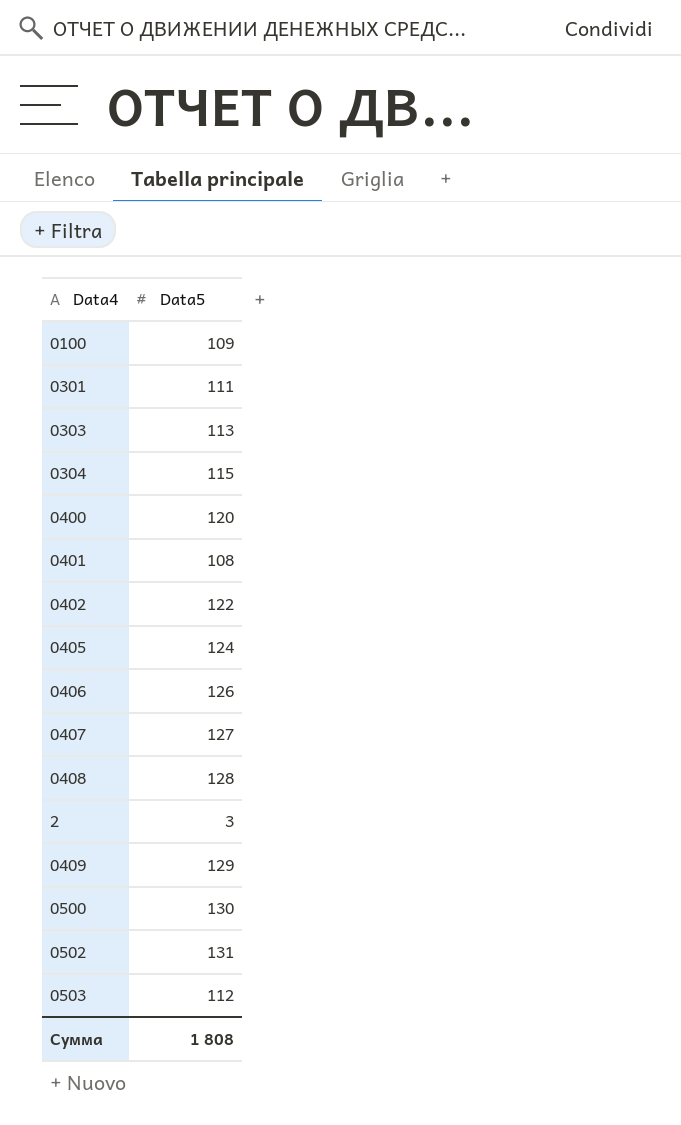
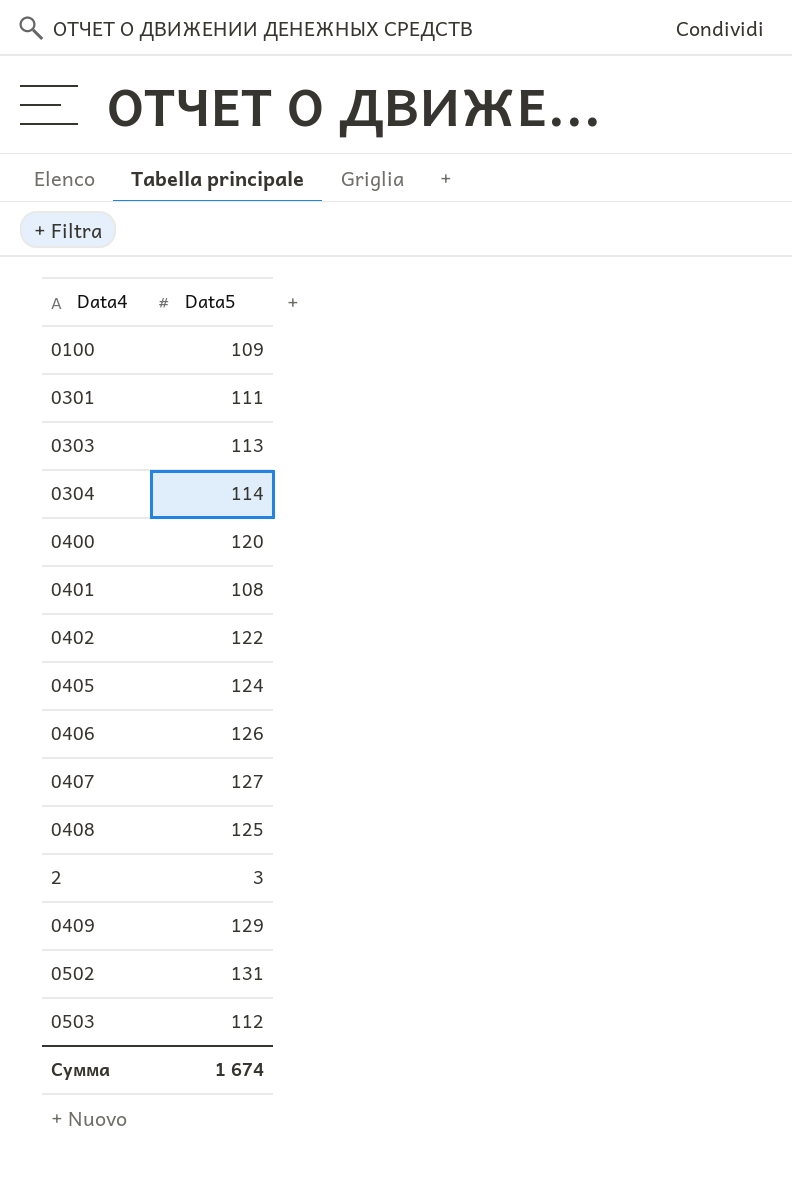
row 0500: 130 -> none
0304 | Data5: 115 -> 114
0408 | Data5: 128 -> 125
Сумма | Data5: 1 808 -> 1 674

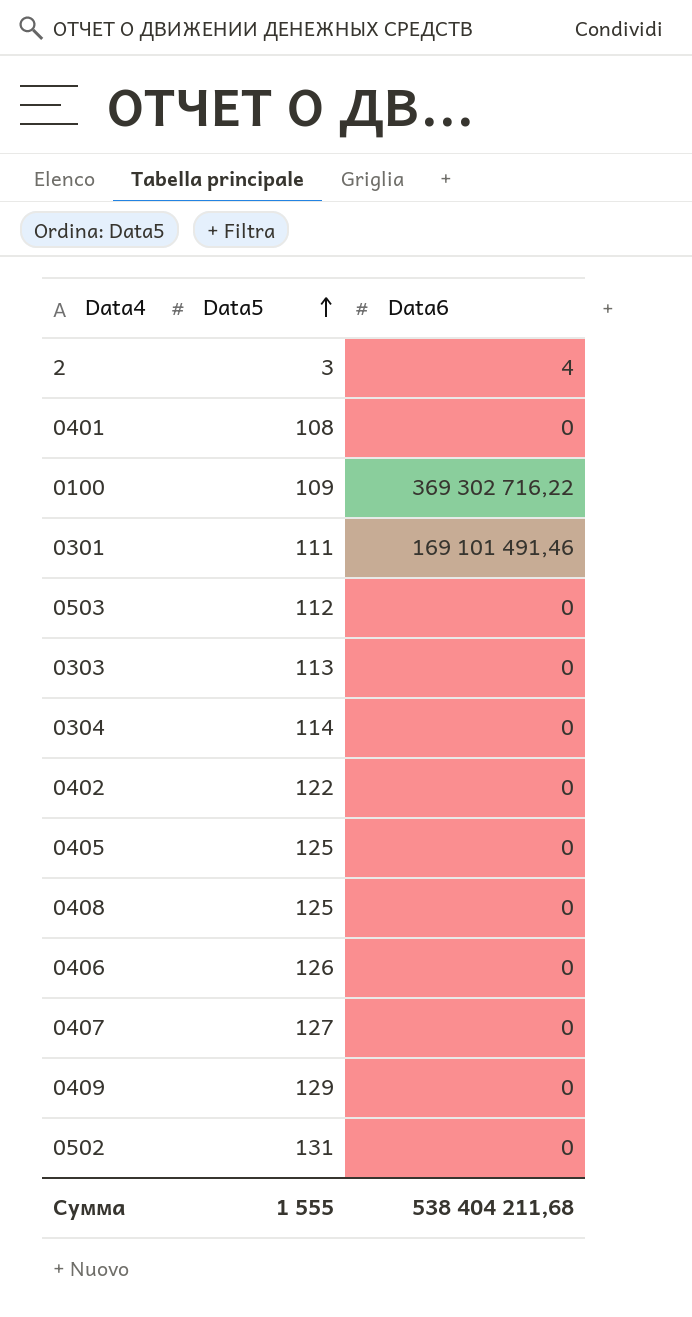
row order: none -> Data5 ascending
column Data6 | position: none -> 3
row 0400: 120 -> none
0405 | Data5: 124 -> 125
Сумма | Data5: 1 674 -> 1 555

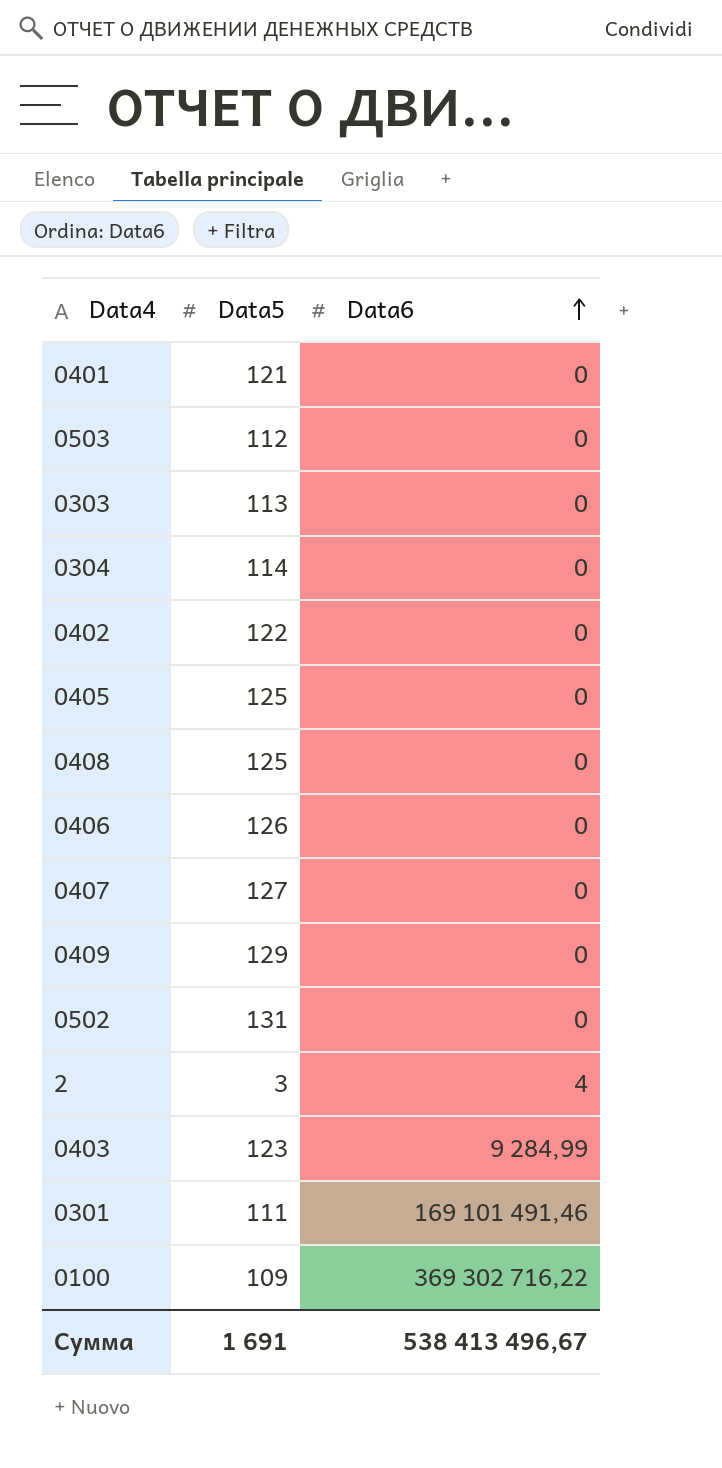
row order: Data5 ascending -> Data6 ascending
0401 | Data5: 108 -> 121
row 0403: none -> 123 | 9 284,99
Сумма | Data5: 1 555 -> 1 691
Сумма | Data6: 538 404 211,68 -> 538 413 496,67

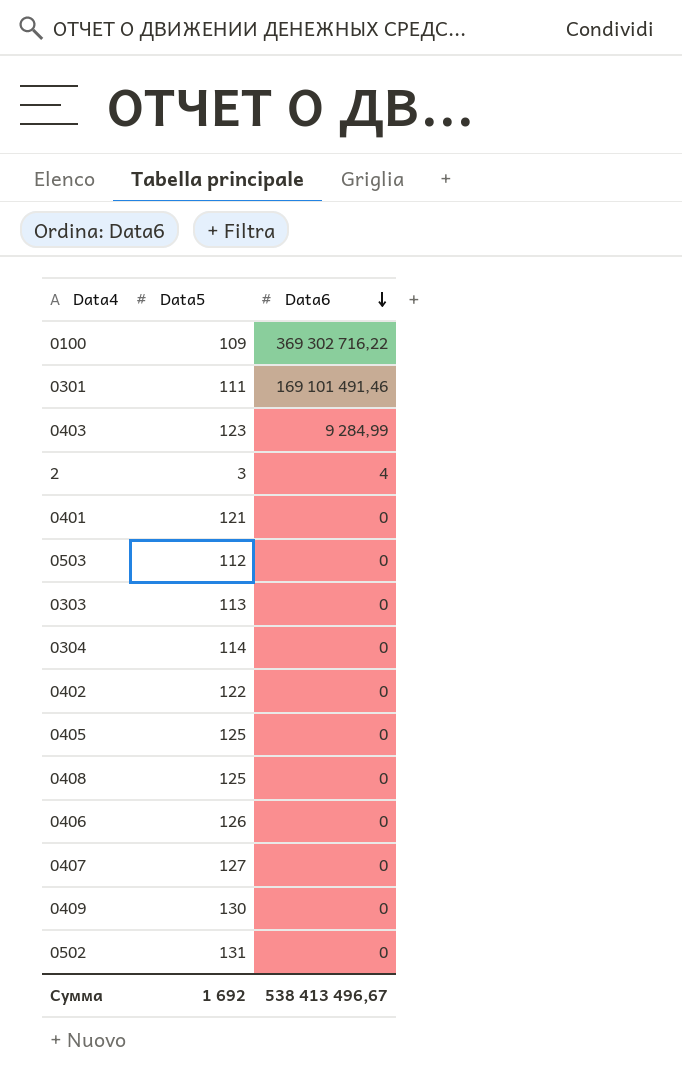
row order: Data6 ascending -> Data6 descending
0409 | Data5: 129 -> 130
Сумма | Data5: 1 691 -> 1 692

